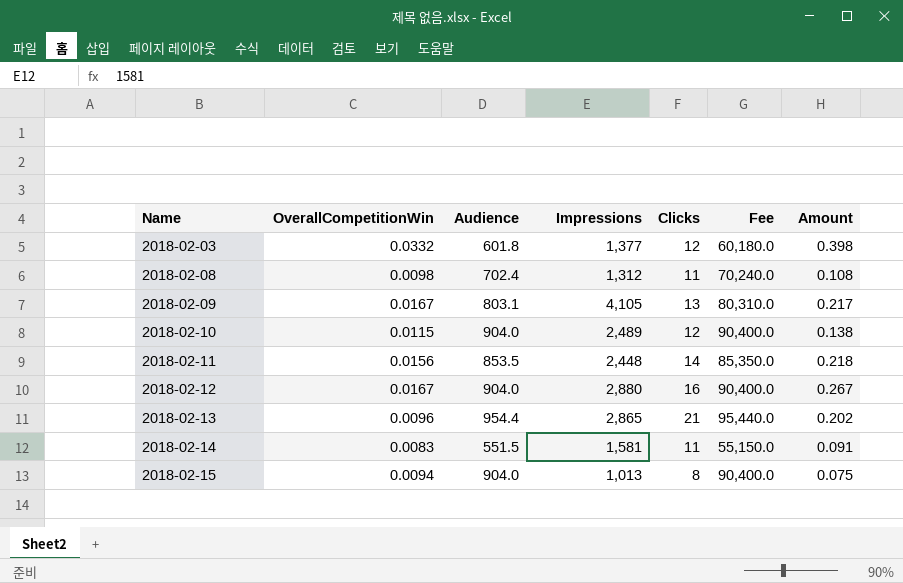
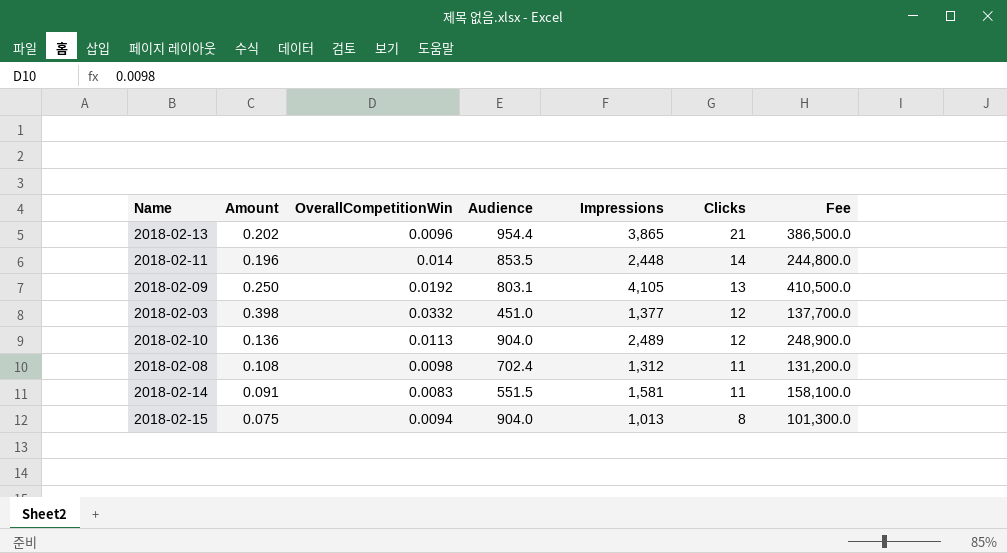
row order: Name ascending -> Clicks descending
column Amount | position: 7 -> 2
column Fee | formula: [Audience] * 100 -> [Impressions] * 100
row 2018-02-12: 0.0167 | 904.0 | 2,880 | 16 | 90,400.0 | 0.267 -> none
2018-02-13 | Impressions: 2,865 -> 3,865
2018-02-11 | Amount: 0.218 -> 0.196
2018-02-11 | OverallCompetitionWin: 0.0156 -> 0.014
2018-02-09 | Amount: 0.217 -> 0.250
2018-02-09 | OverallCompetitionWin: 0.0167 -> 0.0192
2018-02-03 | Audience: 601.8 -> 451.0
2018-02-10 | Amount: 0.138 -> 0.136
2018-02-10 | OverallCompetitionWin: 0.0115 -> 0.0113

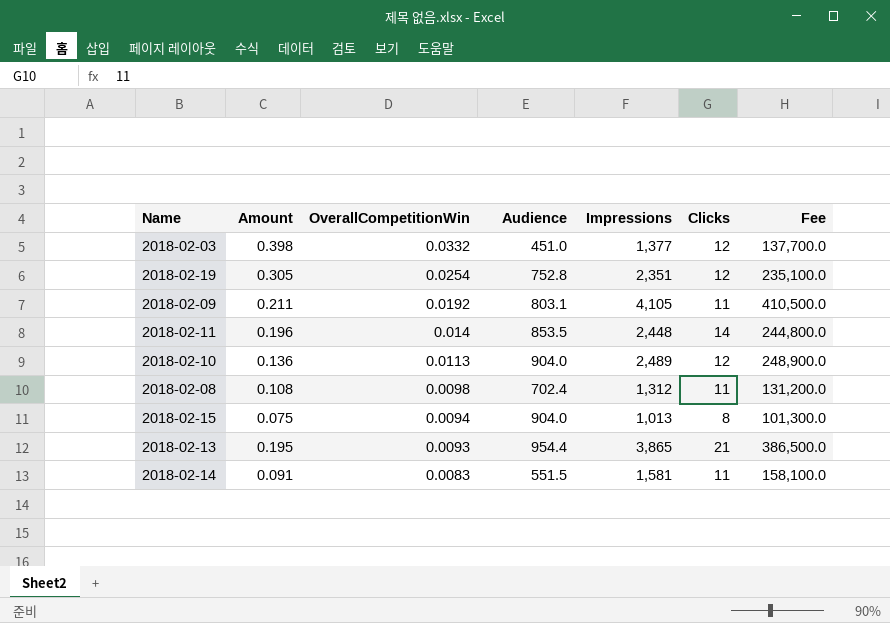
row order: Clicks descending -> OverallCompetitionWin descending
row 2018-02-19: none -> 0.305 | 0.0254 | 752.8 | 2,351 | 12 | 235,100.0
2018-02-09 | Amount: 0.250 -> 0.211
2018-02-09 | Clicks: 13 -> 11
2018-02-13 | Amount: 0.202 -> 0.195
2018-02-13 | OverallCompetitionWin: 0.0096 -> 0.0093

